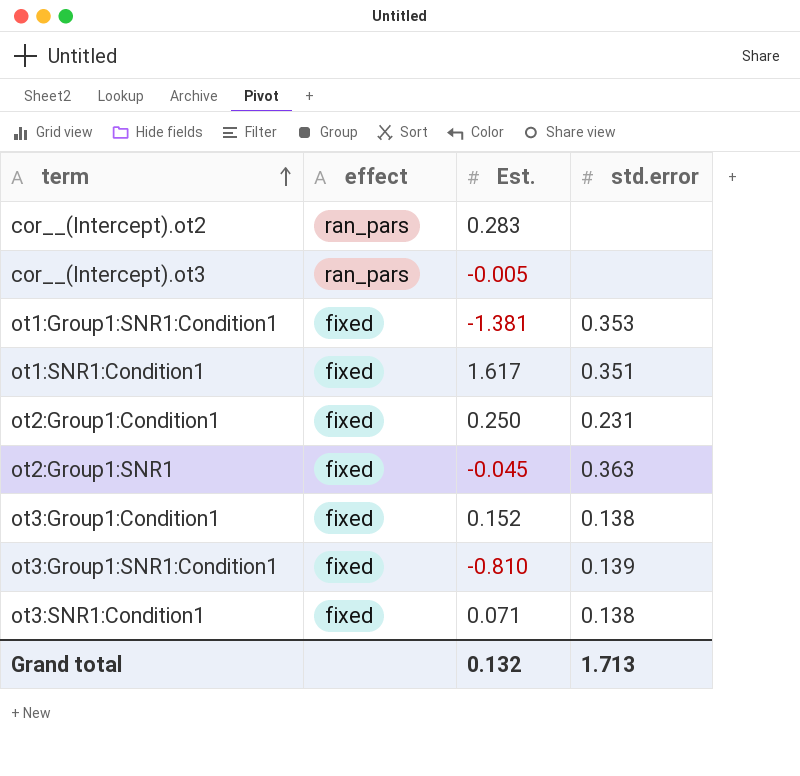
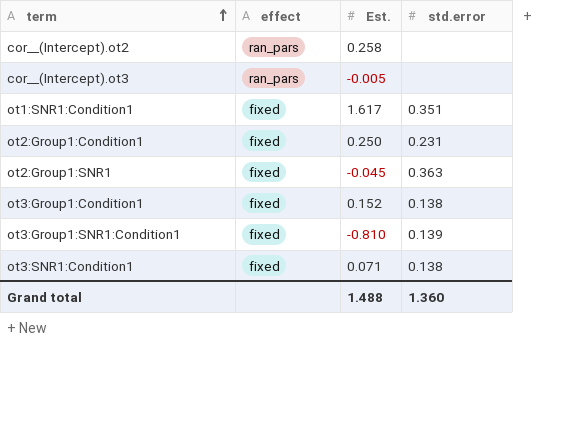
row ot1:Group1:SNR1:Condition1: fixed | -1.381 | 0.353 -> none
cor__(Intercept).ot2 | Est.: 0.283 -> 0.258
Grand total | Est.: 0.132 -> 1.488
Grand total | std.error: 1.713 -> 1.360

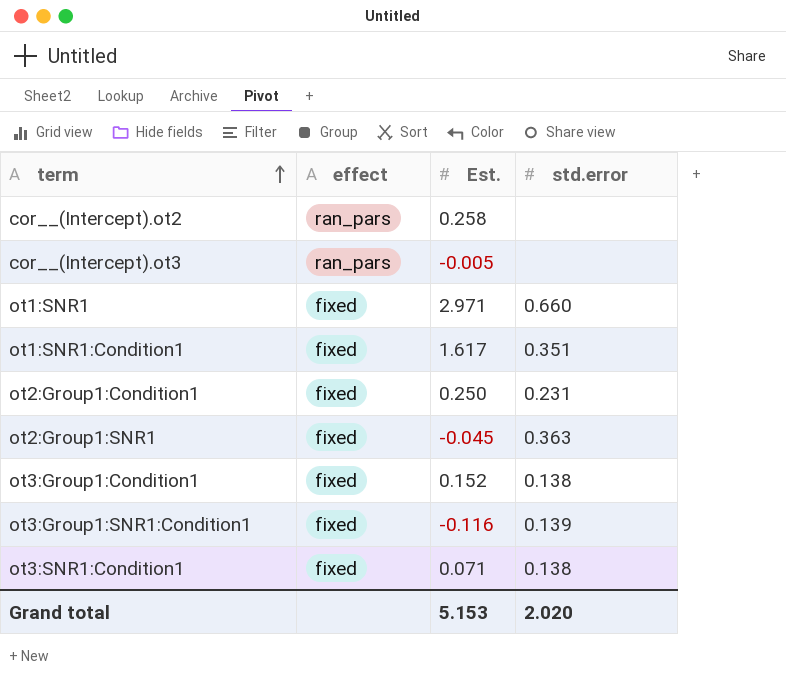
row ot1:SNR1: none -> fixed | 2.971 | 0.660
ot3:Group1:SNR1:Condition1 | Est.: -0.810 -> -0.116
Grand total | Est.: 1.488 -> 5.153
Grand total | std.error: 1.360 -> 2.020

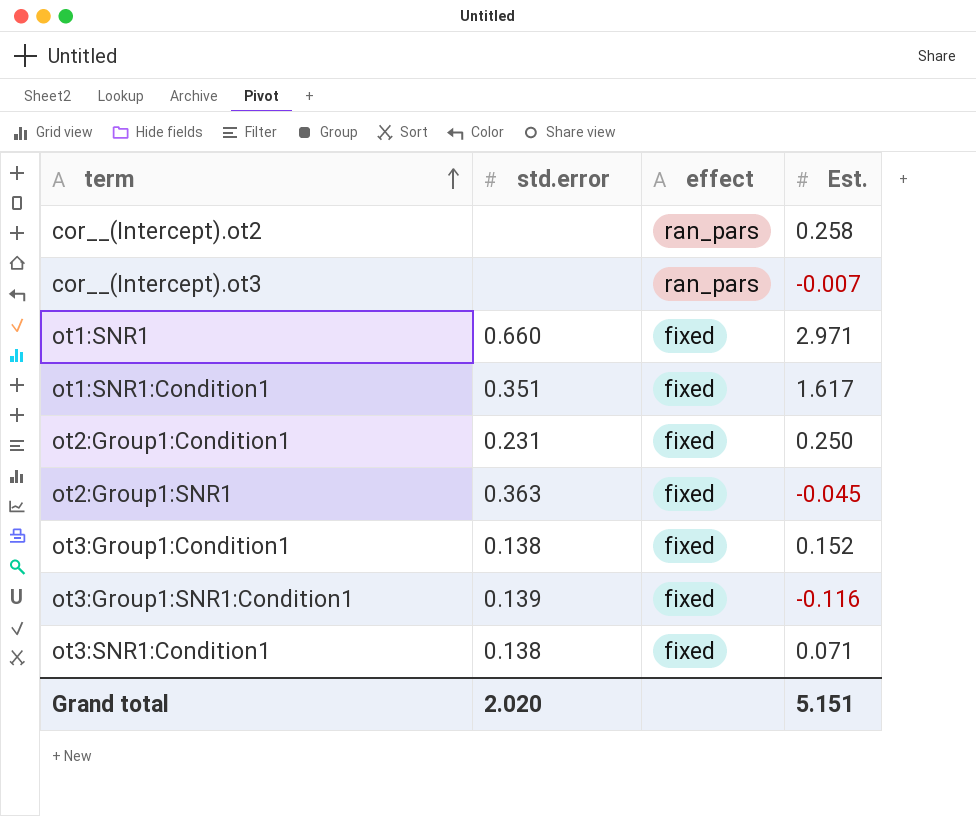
column std.error | position: 4 -> 2
cor__(Intercept).ot3 | Est.: -0.005 -> -0.007
Grand total | Est.: 5.153 -> 5.151

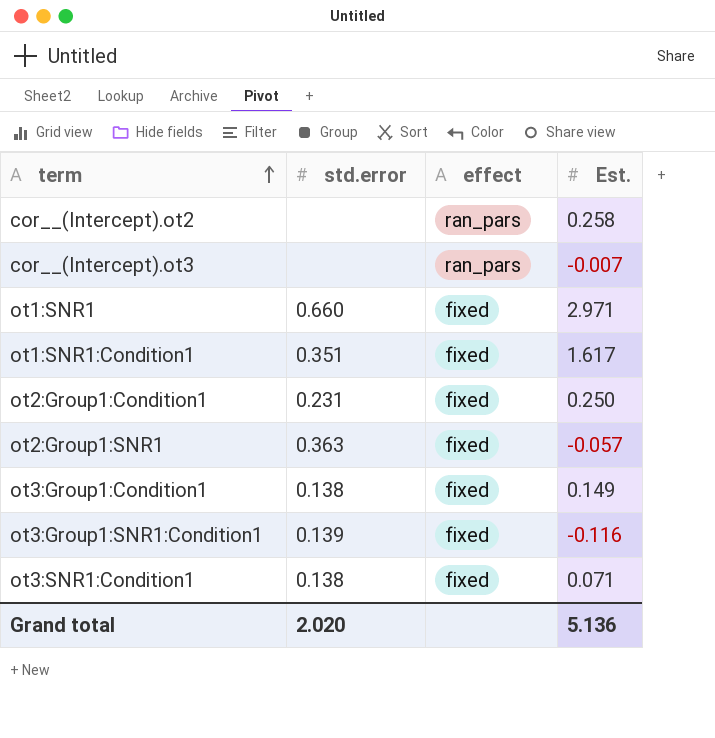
ot2:Group1:SNR1 | Est.: -0.045 -> -0.057
ot3:Group1:Condition1 | Est.: 0.152 -> 0.149
Grand total | Est.: 5.151 -> 5.136

